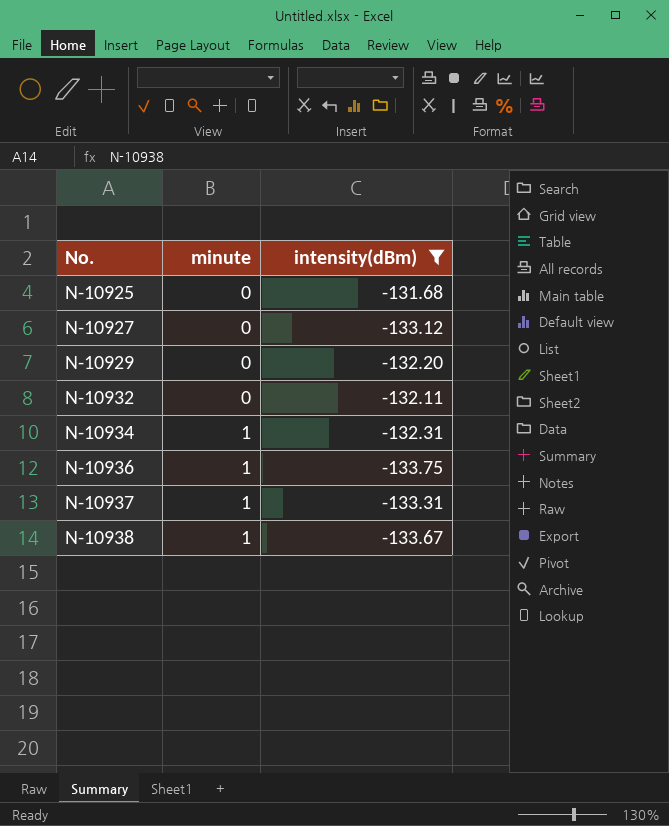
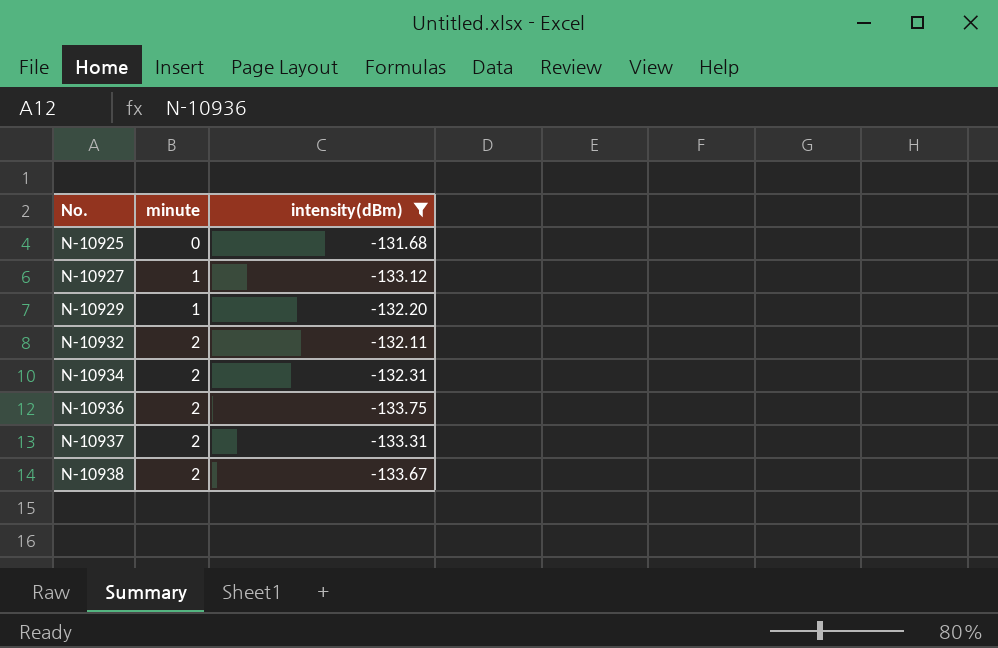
N-10927 | minute: 0 -> 1
N-10929 | minute: 0 -> 1
N-10932 | minute: 0 -> 2
N-10934 | minute: 1 -> 2
N-10936 | minute: 1 -> 2
N-10937 | minute: 1 -> 2
N-10938 | minute: 1 -> 2

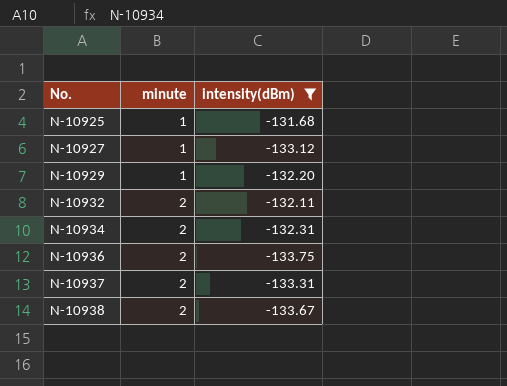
N-10925 | minute: 0 -> 1

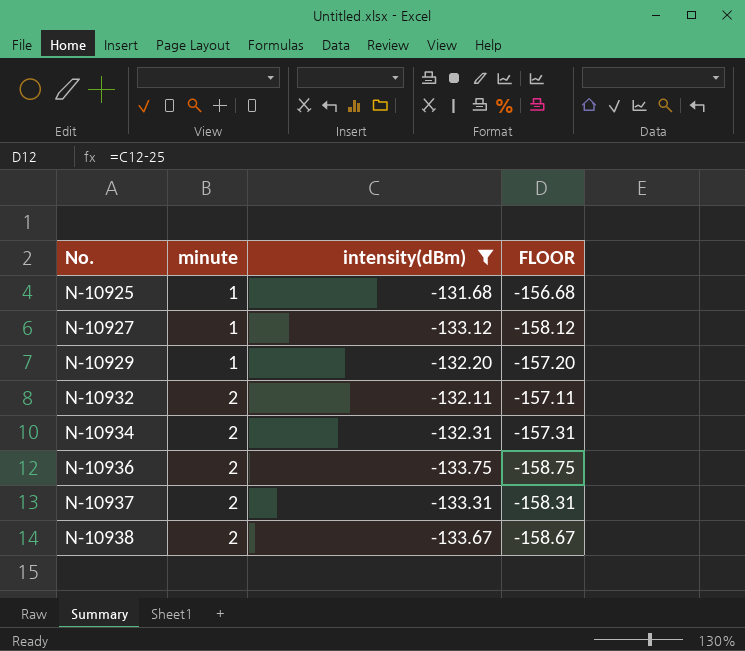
column FLOOR | formula: none -> [intensity(dBm)] - 25

